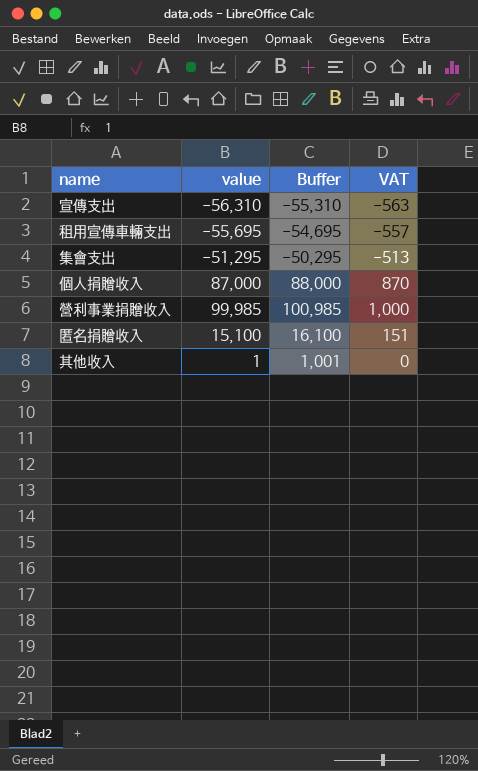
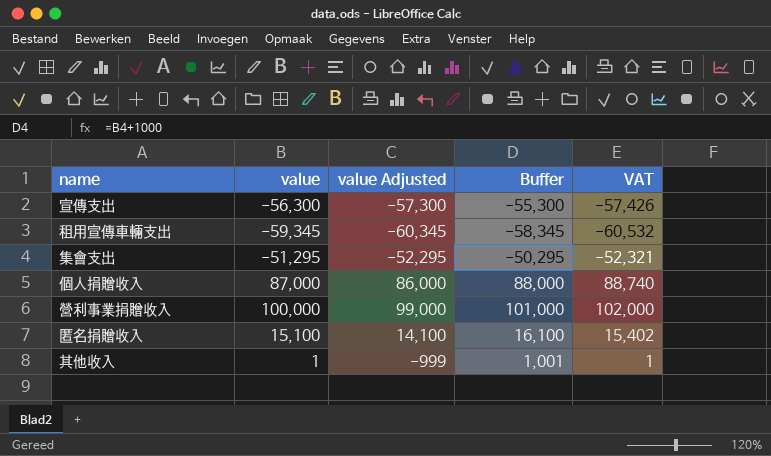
column value Adjusted | formula: none -> [value] - 1000
column VAT | formula: [value] * 0.01 -> [value] * 1.02
宣傳支出 | value: -56,310 -> -56,300
宣傳支出 | Buffer: -55,310 -> -55,300
租用宣傳車輛支出 | value: -55,695 -> -59,345
租用宣傳車輛支出 | Buffer: -54,695 -> -58,345
營利事業捐贈收入 | value: 99,985 -> 100,000
營利事業捐贈收入 | Buffer: 100,985 -> 101,000

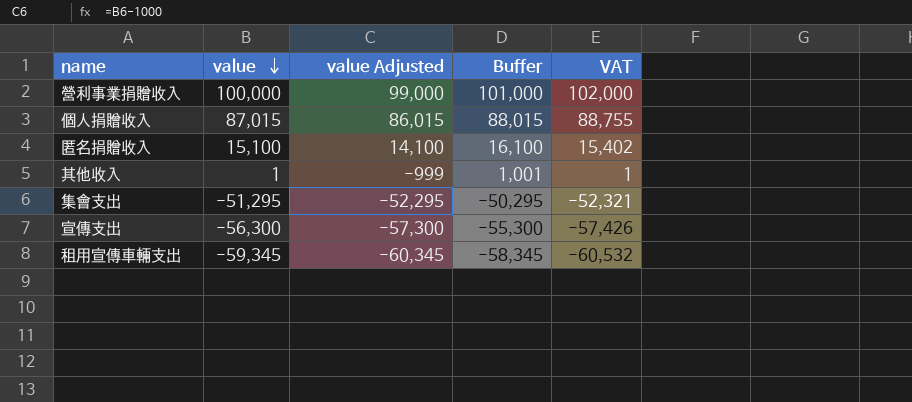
row order: none -> value descending
個人捐贈收入 | value: 87,000 -> 87,015
個人捐贈收入 | value Adjusted: 86,000 -> 86,015
個人捐贈收入 | Buffer: 88,000 -> 88,015
個人捐贈收入 | VAT: 88,740 -> 88,755

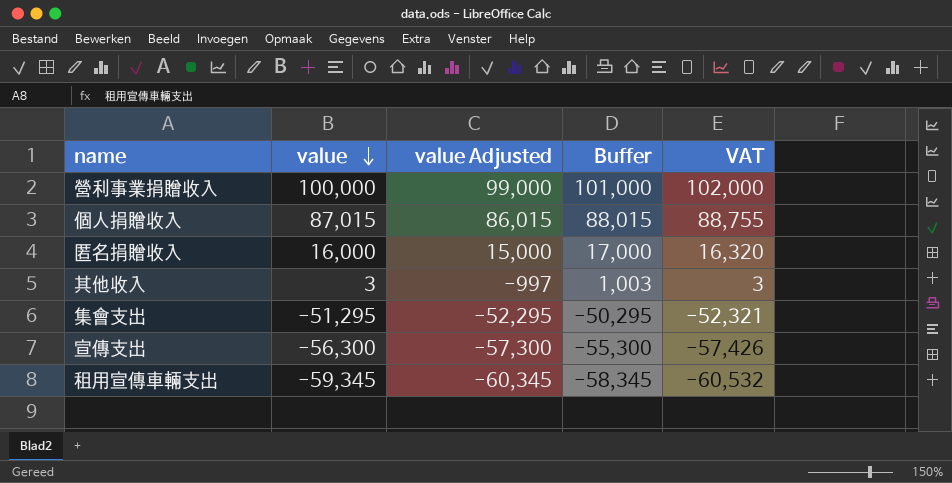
匿名捐贈收入 | value: 15,100 -> 16,000
匿名捐贈收入 | value Adjusted: 14,100 -> 15,000
匿名捐贈收入 | Buffer: 16,100 -> 17,000
匿名捐贈收入 | VAT: 15,402 -> 16,320
其他收入 | value: 1 -> 3
其他收入 | value Adjusted: -999 -> -997
其他收入 | Buffer: 1,001 -> 1,003
其他收入 | VAT: 1 -> 3

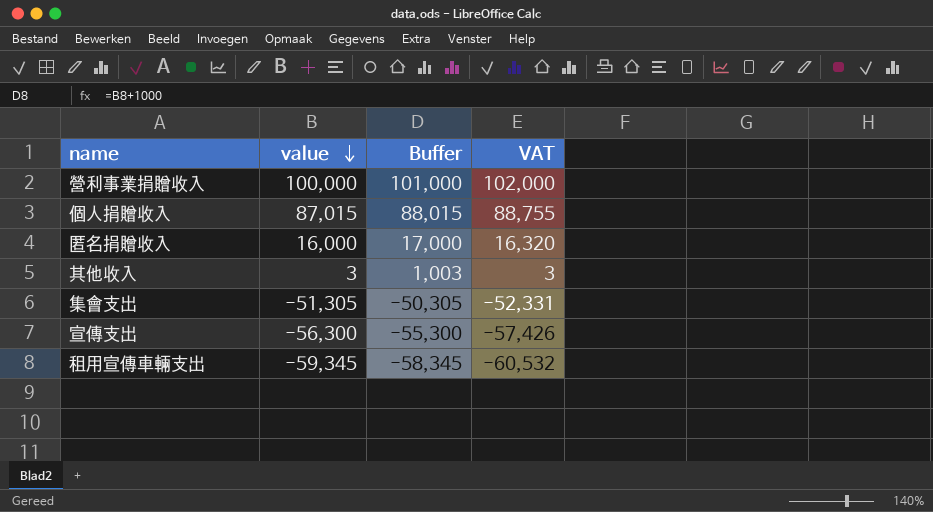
column value Adjusted | formula: [value] - 1000 -> none
集會支出 | value: -51,295 -> -51,305
集會支出 | Buffer: -50,295 -> -50,305
集會支出 | VAT: -52,321 -> -52,331

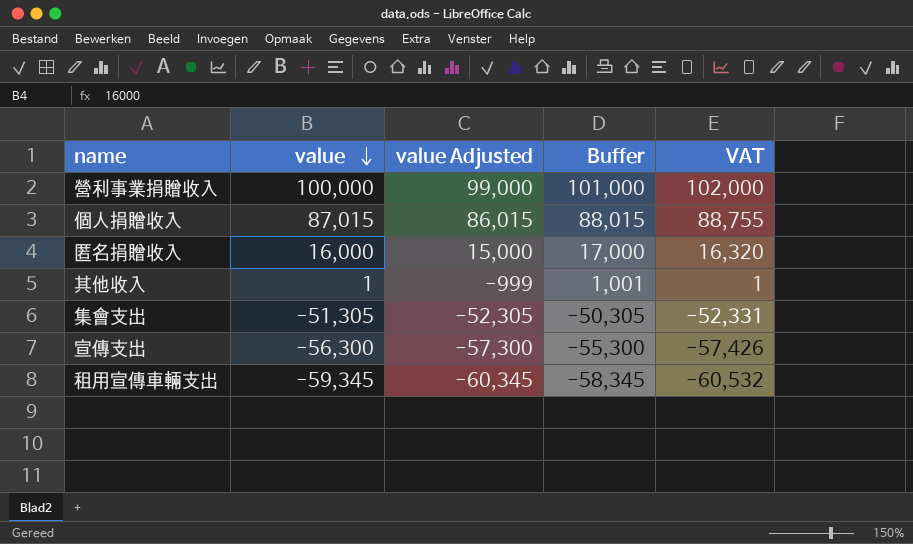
column value Adjusted | formula: none -> [value] - 1000
其他收入 | value: 3 -> 1
其他收入 | Buffer: 1,003 -> 1,001
其他收入 | VAT: 3 -> 1

